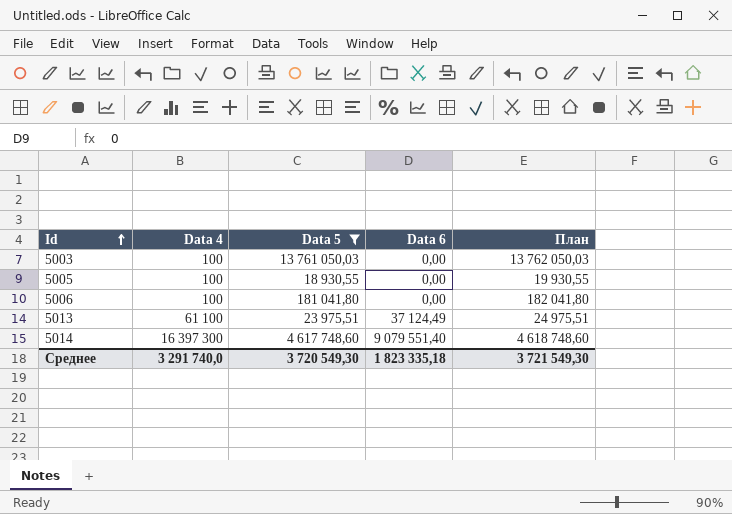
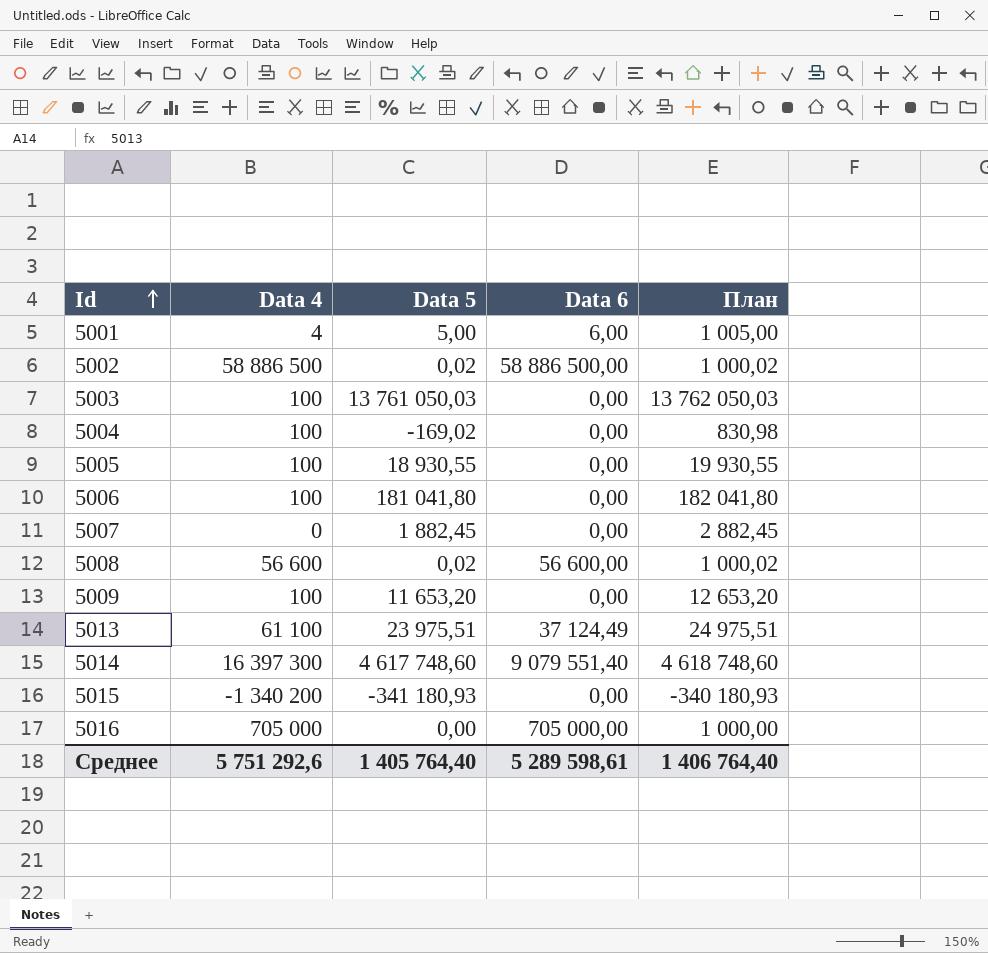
filter: Data 5 >= 18 930,55 -> none
Среднее | Data 4: 3 291 740,0 -> 5 751 292,6
Среднее | Data 5: 3 720 549,30 -> 1 405 764,40
Среднее | Data 6: 1 823 335,18 -> 5 289 598,61
Среднее | План: 3 721 549,30 -> 1 406 764,40

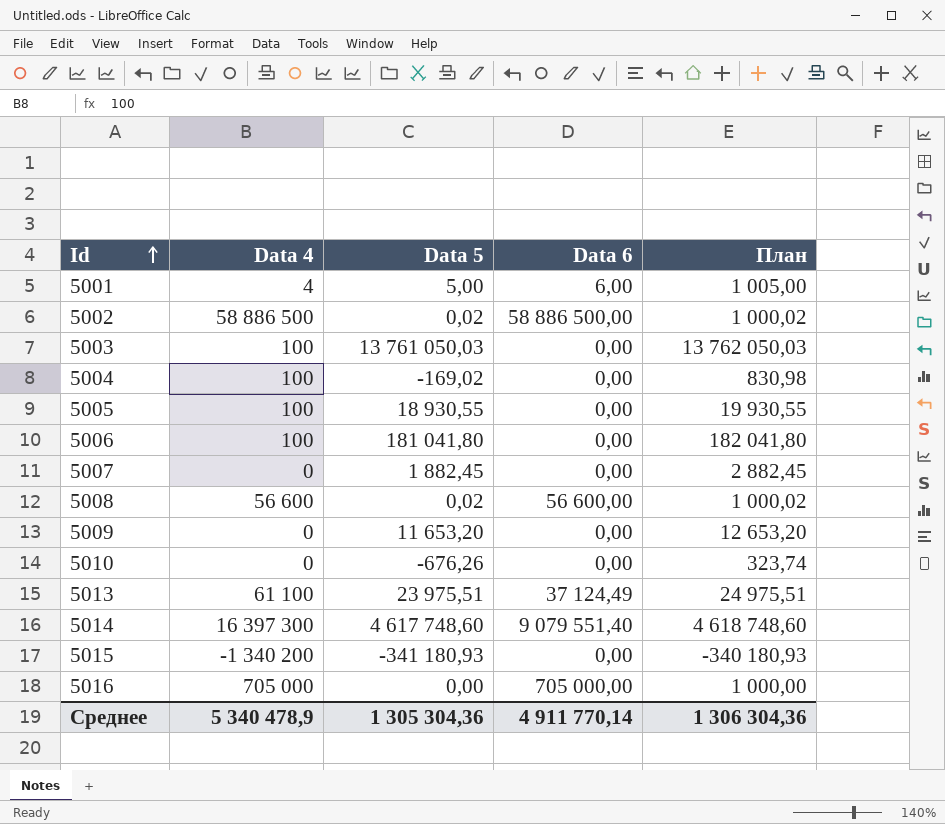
5009 | Data 4: 100 -> 0
row 5010: none -> 0 | -676,26 | 0,00 | 323,74
Среднее | Data 4: 5 751 292,6 -> 5 340 478,9
Среднее | Data 5: 1 405 764,40 -> 1 305 304,36
Среднее | Data 6: 5 289 598,61 -> 4 911 770,14
Среднее | План: 1 406 764,40 -> 1 306 304,36

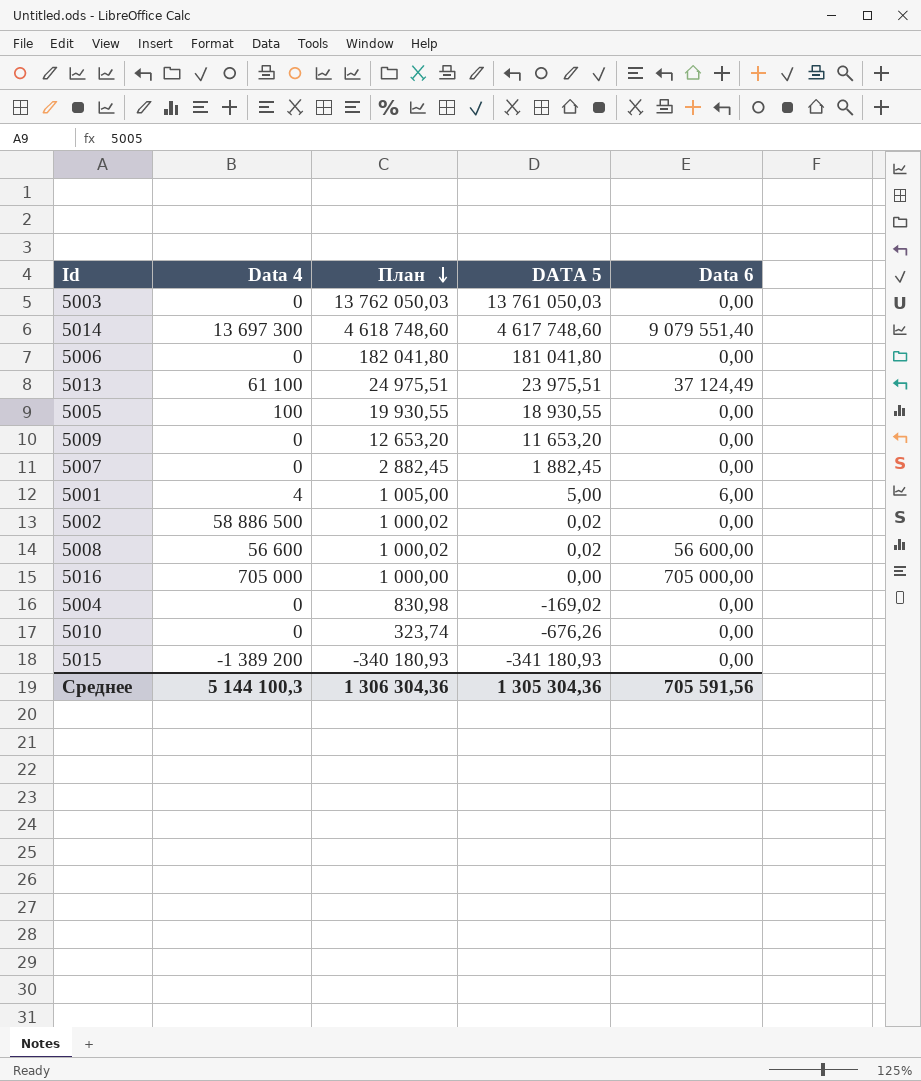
row order: Id ascending -> План descending
column План | position: 5 -> 3
column name: Data 5 -> DATA 5
5003 | Data 4: 100 -> 0
5014 | Data 4: 16 397 300 -> 13 697 300
5006 | Data 4: 100 -> 0
5002 | Data 6: 58 886 500,00 -> 0,00
5004 | Data 4: 100 -> 0
5015 | Data 4: -1 340 200 -> -1 389 200
Среднее | Data 4: 5 340 478,9 -> 5 144 100,3
Среднее | Data 6: 4 911 770,14 -> 705 591,56

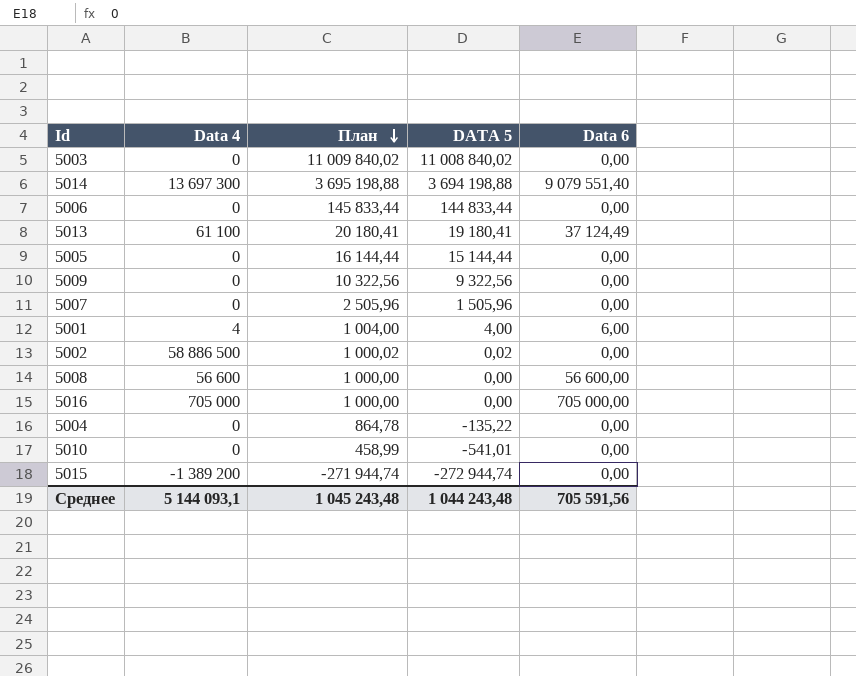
5003 | План: 13 762 050,03 -> 11 009 840,02
5003 | DATA 5: 13 761 050,03 -> 11 008 840,02
5014 | План: 4 618 748,60 -> 3 695 198,88
5014 | DATA 5: 4 617 748,60 -> 3 694 198,88
5006 | План: 182 041,80 -> 145 833,44
5006 | DATA 5: 181 041,80 -> 144 833,44
5013 | План: 24 975,51 -> 20 180,41
5013 | DATA 5: 23 975,51 -> 19 180,41
5005 | Data 4: 100 -> 0
5005 | План: 19 930,55 -> 16 144,44
5005 | DATA 5: 18 930,55 -> 15 144,44
5009 | План: 12 653,20 -> 10 322,56
5009 | DATA 5: 11 653,20 -> 9 322,56
5007 | План: 2 882,45 -> 2 505,96
5007 | DATA 5: 1 882,45 -> 1 505,96
5001 | План: 1 005,00 -> 1 004,00
5001 | DATA 5: 5,00 -> 4,00
5008 | План: 1 000,02 -> 1 000,00
5008 | DATA 5: 0,02 -> 0,00
5004 | План: 830,98 -> 864,78
5004 | DATA 5: -169,02 -> -135,22
5010 | План: 323,74 -> 458,99
5010 | DATA 5: -676,26 -> -541,01
5015 | План: -340 180,93 -> -271 944,74
5015 | DATA 5: -341 180,93 -> -272 944,74
Среднее | Data 4: 5 144 100,3 -> 5 144 093,1
Среднее | План: 1 306 304,36 -> 1 045 243,48
Среднее | DATA 5: 1 305 304,36 -> 1 044 243,48

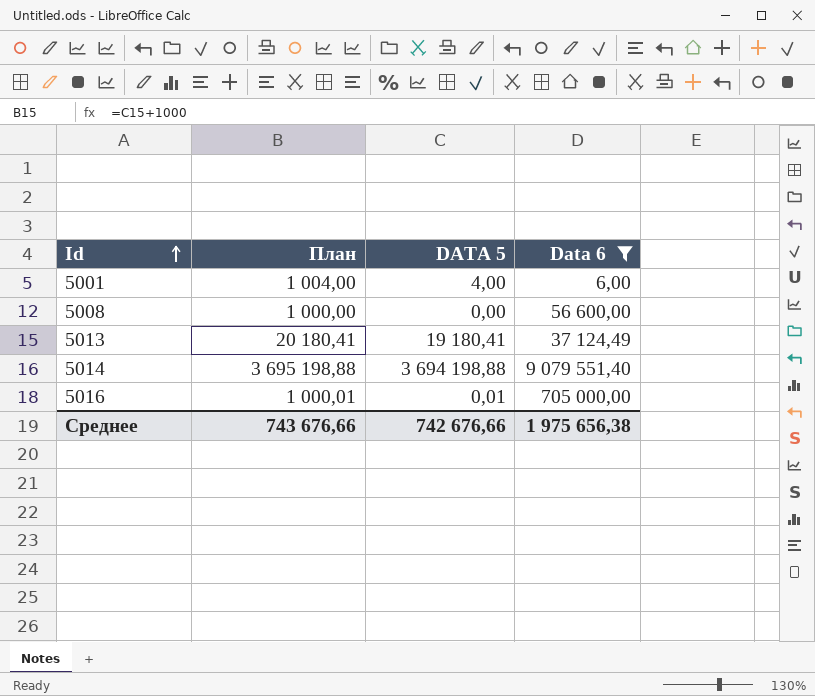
filter: none -> Data 6 != 0,00
row order: План descending -> Id ascending
column Data 4 | position: 2 -> none
5016 | План: 1 000,00 -> 1 000,01
5016 | DATA 5: 0,00 -> 0,01
Среднее | План: 1 045 243,48 -> 743 676,66
Среднее | DATA 5: 1 044 243,48 -> 742 676,66
Среднее | Data 6: 705 591,56 -> 1 975 656,38

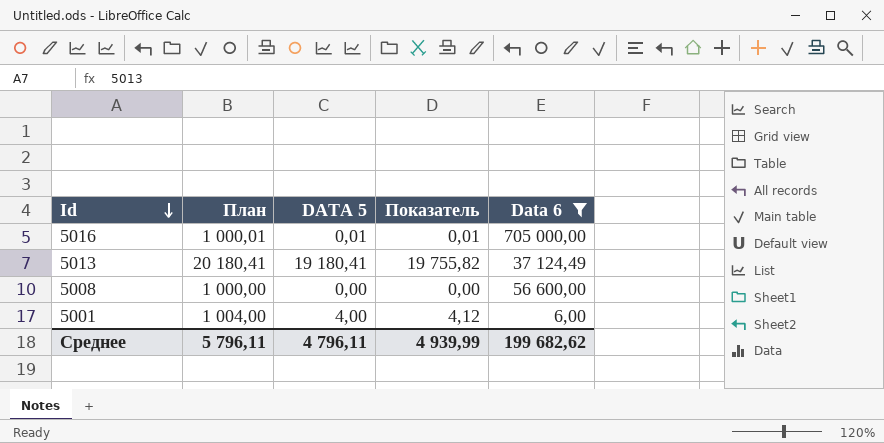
row order: Id ascending -> Id descending
column Показатель | formula: none -> [DATA 5] * 1,03
row 5014: 3 695 198,88 | 3 694 198,88 | 9 079 551,40 -> none
Среднее | План: 743 676,66 -> 5 796,11
Среднее | DATA 5: 742 676,66 -> 4 796,11
Среднее | Data 6: 1 975 656,38 -> 199 682,62

